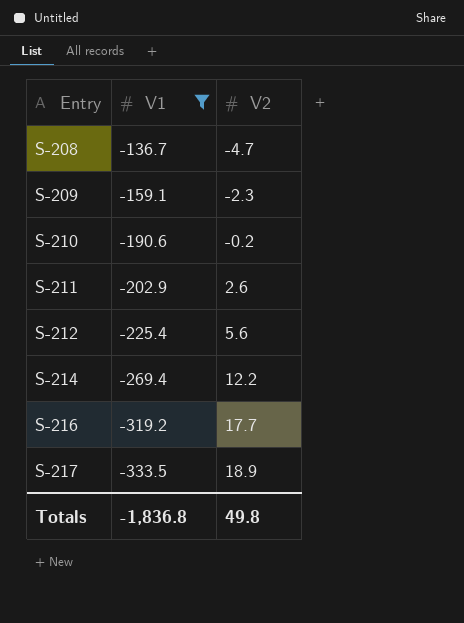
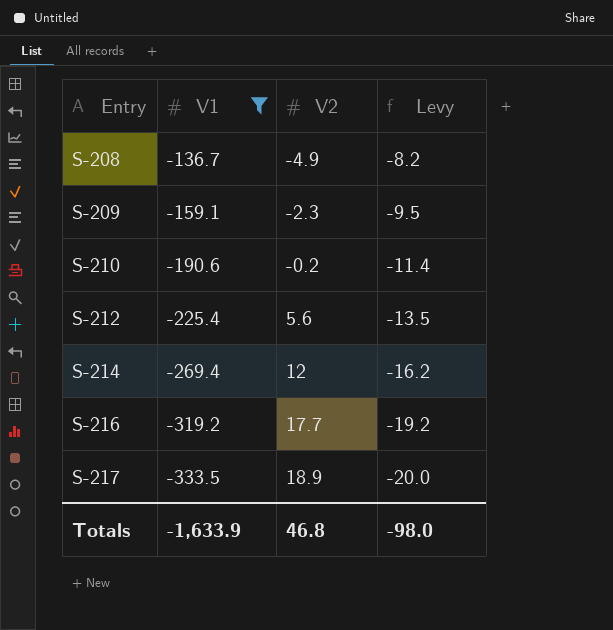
column Levy | formula: none -> [V1] * 0.06
row S-211: -202.9 | 2.6 -> none
S-208 | V2: -4.7 -> -4.9
S-214 | V2: 12.2 -> 12
Totals | V1: -1,836.8 -> -1,633.9
Totals | V2: 49.8 -> 46.8

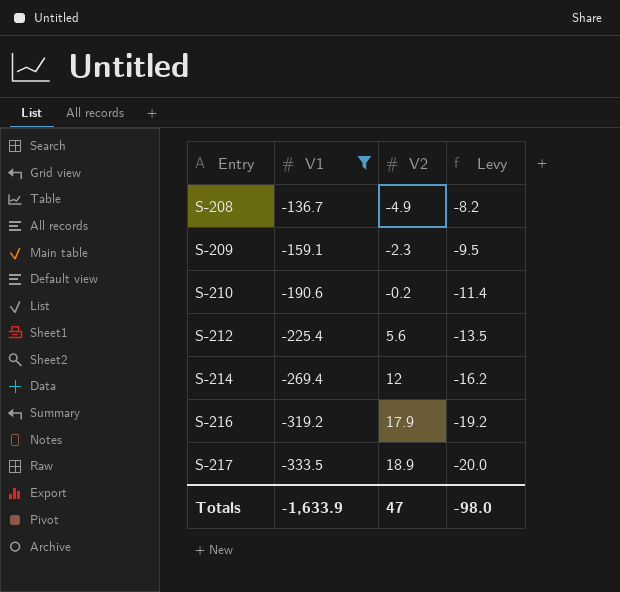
S-216 | V2: 17.7 -> 17.9
Totals | V2: 46.8 -> 47

